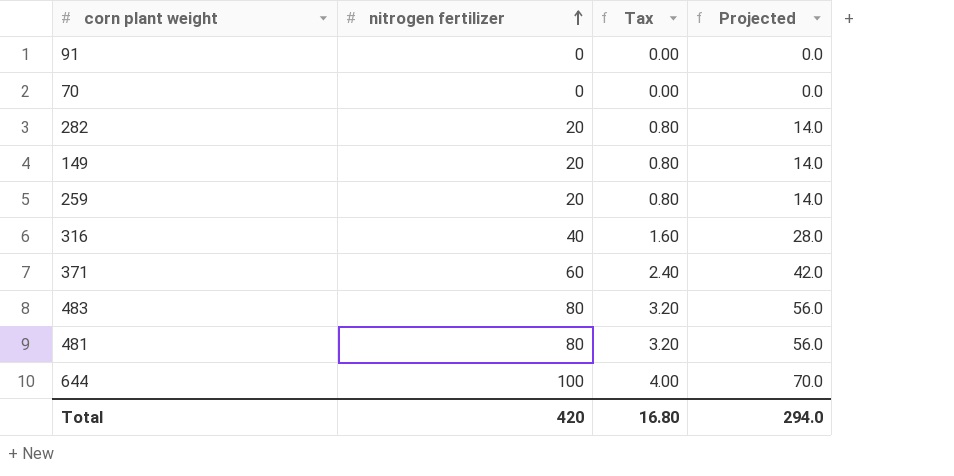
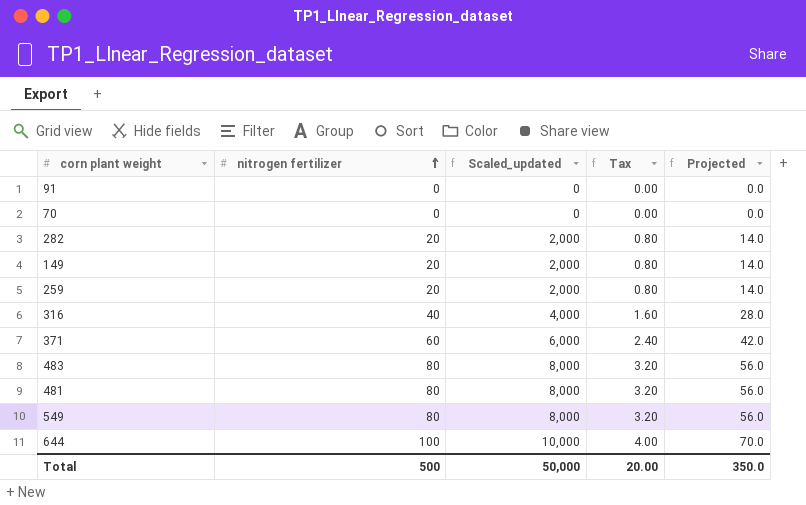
column Scaled_updated | formula: none -> [nitrogen fertilizer] * 100
row 549: none -> 80 | 8,000 | 3.20 | 56.0
Total | nitrogen fertilizer: 420 -> 500
Total | Tax: 16.80 -> 20.00
Total | Projected: 294.0 -> 350.0

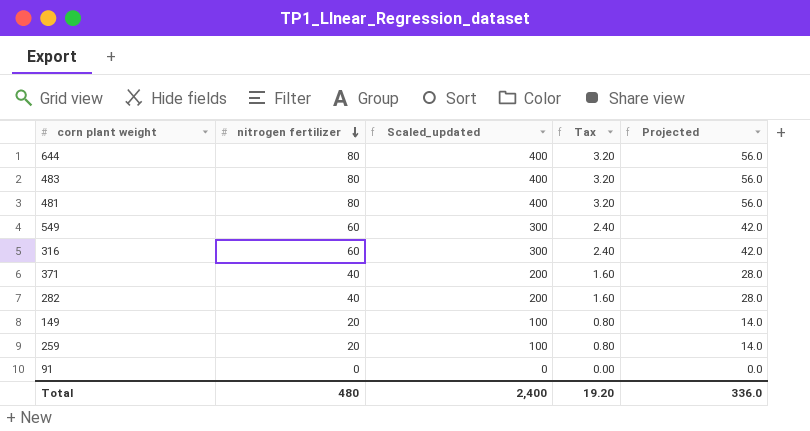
row order: nitrogen fertilizer ascending -> nitrogen fertilizer descending
column Scaled_updated | formula: [nitrogen fertilizer] * 100 -> [nitrogen fertilizer] * 5
row 70: 0 | 0 | 0.00 | 0.0 -> none
644 | nitrogen fertilizer: 100 -> 80
644 | Tax: 4.00 -> 3.20
644 | Projected: 70.0 -> 56.0
549 | nitrogen fertilizer: 80 -> 60
549 | Tax: 3.20 -> 2.40
549 | Projected: 56.0 -> 42.0
316 | nitrogen fertilizer: 40 -> 60
316 | Tax: 1.60 -> 2.40
316 | Projected: 28.0 -> 42.0
371 | nitrogen fertilizer: 60 -> 40
371 | Tax: 2.40 -> 1.60
371 | Projected: 42.0 -> 28.0
282 | nitrogen fertilizer: 20 -> 40
282 | Tax: 0.80 -> 1.60
282 | Projected: 14.0 -> 28.0
Total | nitrogen fertilizer: 500 -> 480
Total | Scaled_updated: 50,000 -> 2,400
Total | Tax: 20.00 -> 19.20
Total | Projected: 350.0 -> 336.0

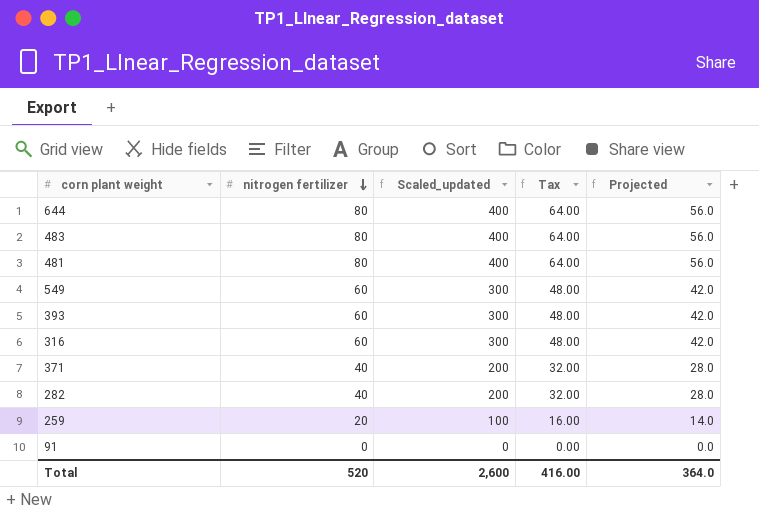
column Tax | formula: [nitrogen fertilizer] * 0.04 -> [nitrogen fertilizer] * 0.8
row 149: 20 | 100 | 0.80 | 14.0 -> none
row 393: none -> 60 | 300 | 48.00 | 42.0
Total | nitrogen fertilizer: 480 -> 520
Total | Scaled_updated: 2,400 -> 2,600
Total | Tax: 19.20 -> 416.00
Total | Projected: 336.0 -> 364.0

